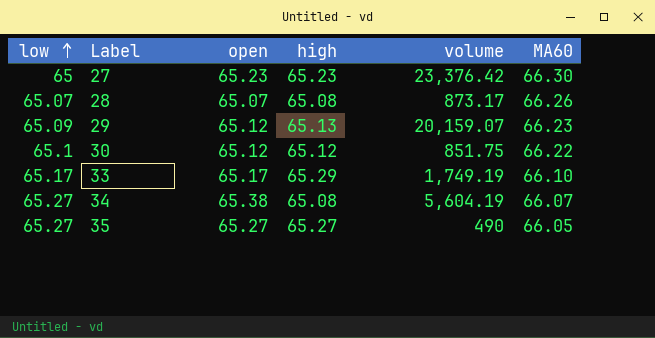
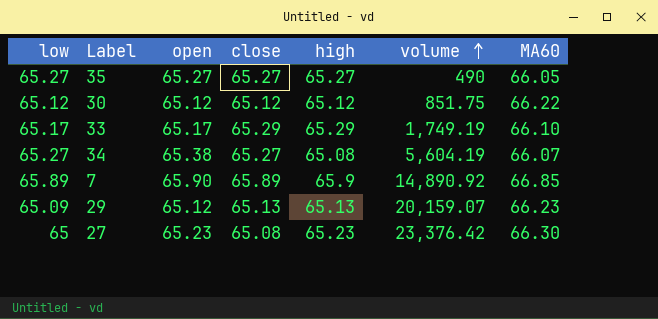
row order: low ascending -> volume ascending
column close | position: none -> 4
row 28: 65.07 | 65.07 | 65.08 | 873.17 | 66.26 -> none
30 | low: 65.1 -> 65.12
row 7: none -> 65.89 | 65.90 | 65.89 | 65.9 | 14,890.92 | 66.85

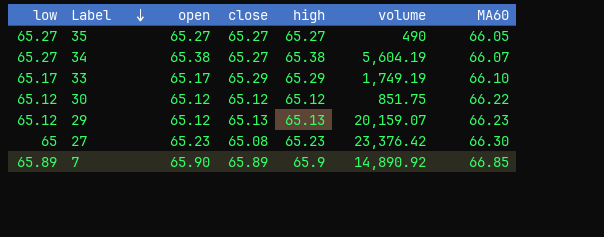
row order: volume ascending -> Label descending
34 | high: 65.08 -> 65.38
29 | low: 65.09 -> 65.12

